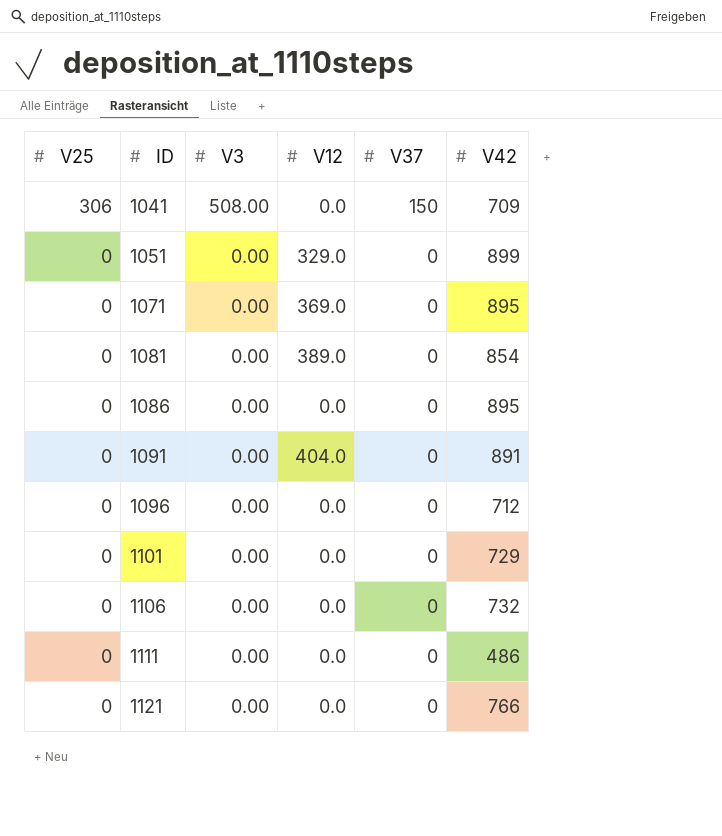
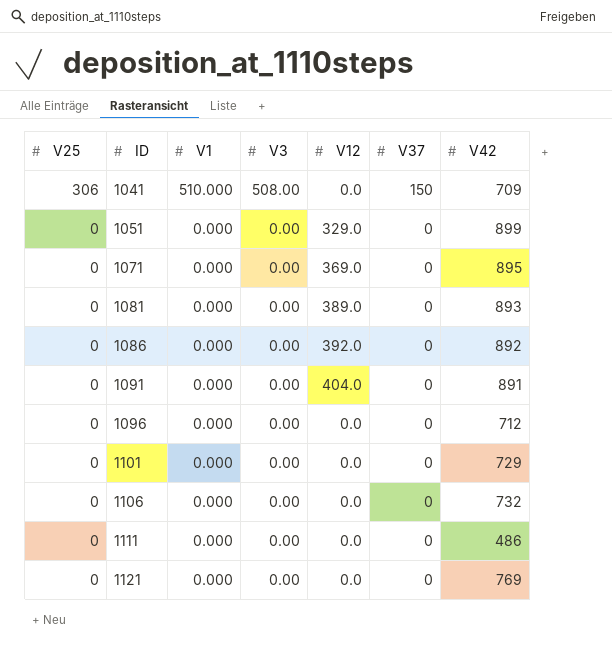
column V1 | position: none -> 3
1081 | V42: 854 -> 893
1086 | V12: 0.0 -> 392.0
1086 | V42: 895 -> 892
1121 | V42: 766 -> 769

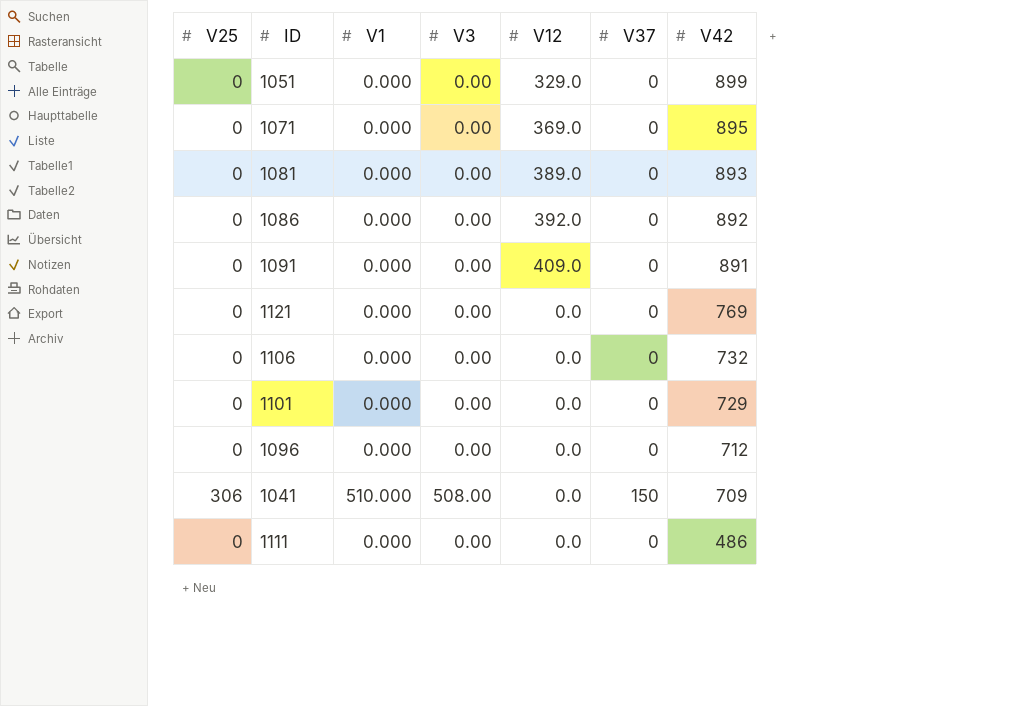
row order: V25 descending -> V42 descending
1091 | V12: 404.0 -> 409.0

